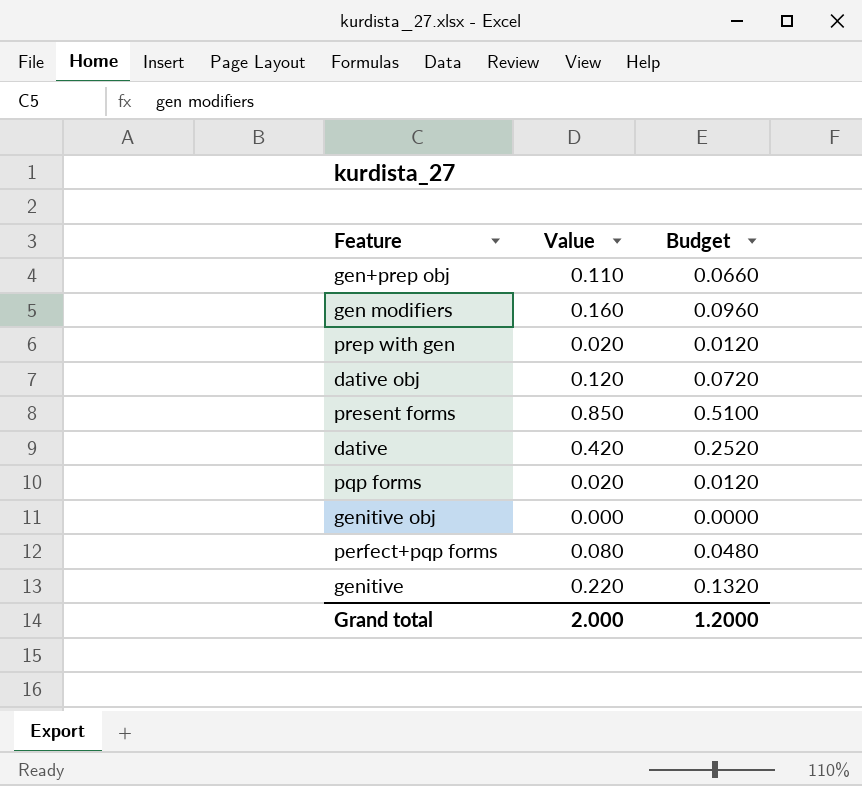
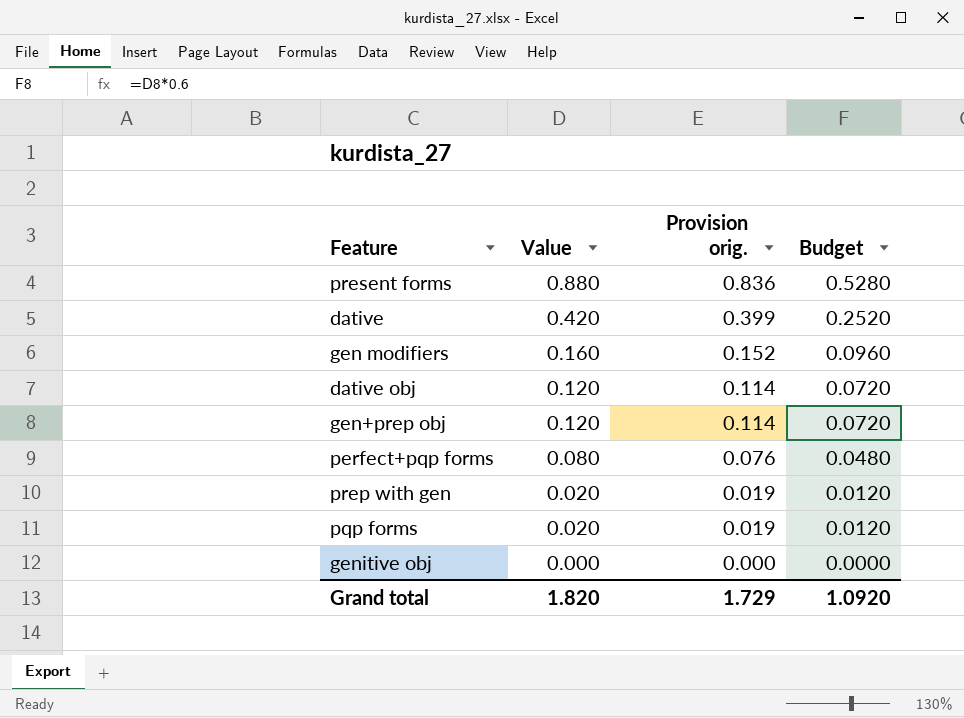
row order: none -> Value descending
column Provision orig. | formula: none -> [Value] * 0.95
row genitive: 0.220 | 0.1320 -> none
present forms | Value: 0.850 -> 0.880
present forms | Budget: 0.5100 -> 0.5280
gen+prep obj | Value: 0.110 -> 0.120
gen+prep obj | Budget: 0.0660 -> 0.0720
Grand total | Value: 2.000 -> 1.820
Grand total | Budget: 1.2000 -> 1.0920

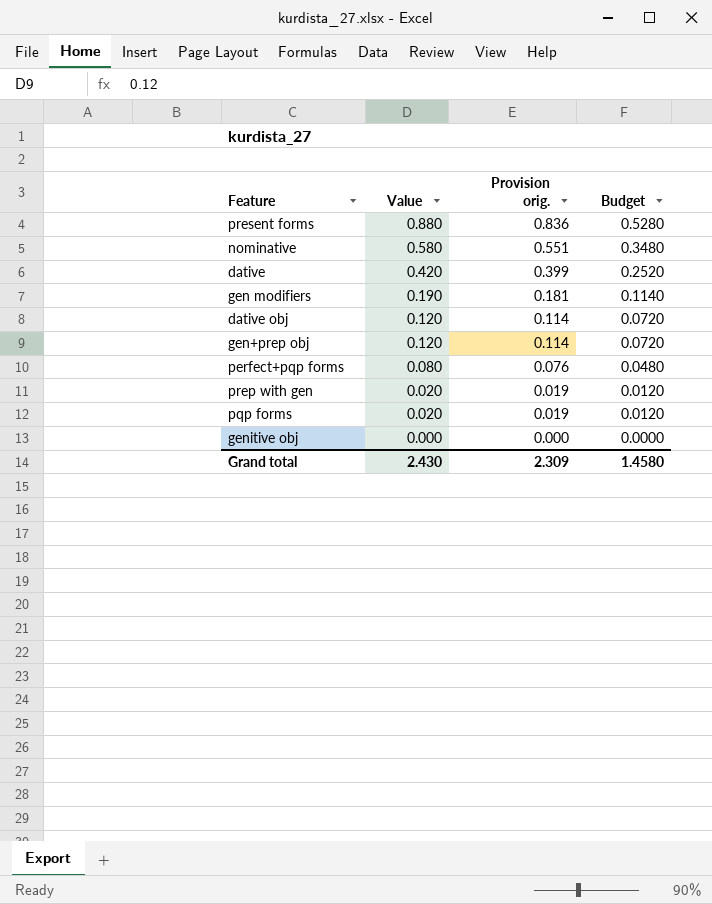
row nominative: none -> 0.580 | 0.551 | 0.3480
gen modifiers | Value: 0.160 -> 0.190
gen modifiers | Provision orig.: 0.152 -> 0.181
gen modifiers | Budget: 0.0960 -> 0.1140
Grand total | Value: 1.820 -> 2.430
Grand total | Provision orig.: 1.729 -> 2.309
Grand total | Budget: 1.0920 -> 1.4580

